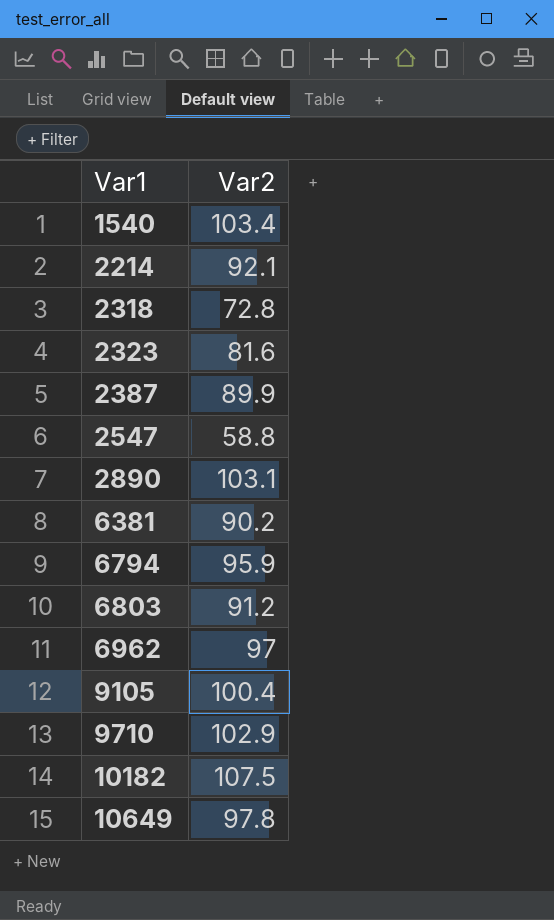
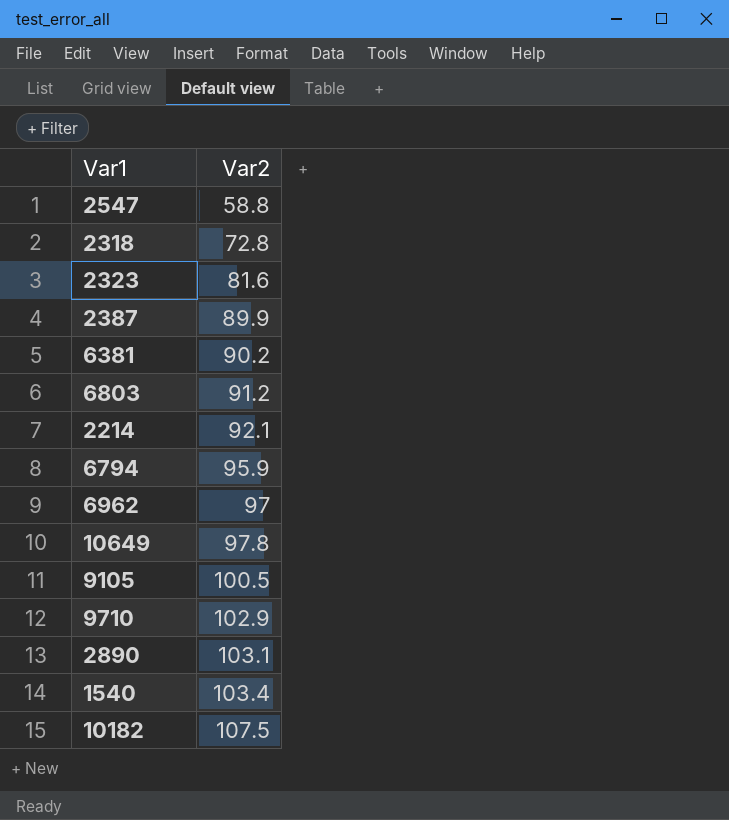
row order: Var1 ascending -> Var2 ascending
9105 | Var2: 100.4 -> 100.5

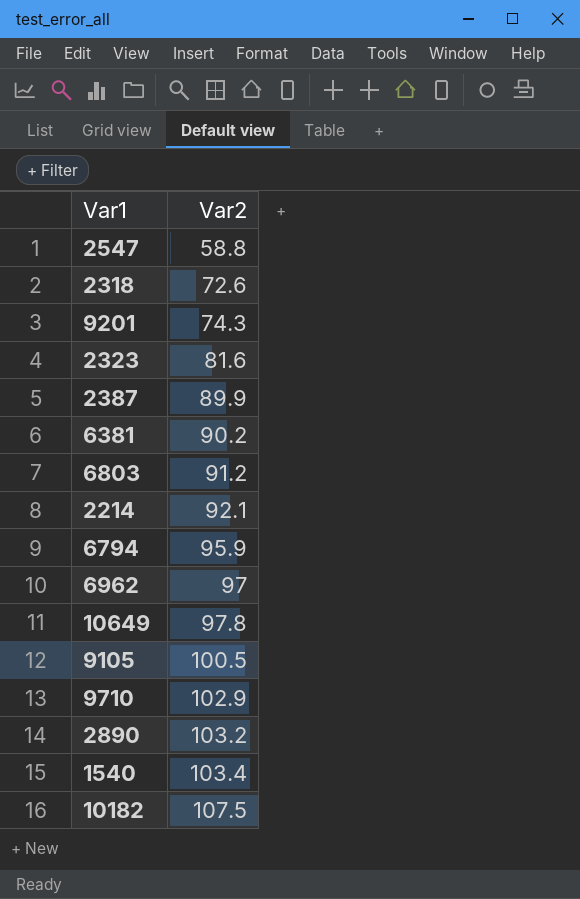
2318 | Var2: 72.8 -> 72.6
row 9201: none -> 74.3
2890 | Var2: 103.1 -> 103.2

